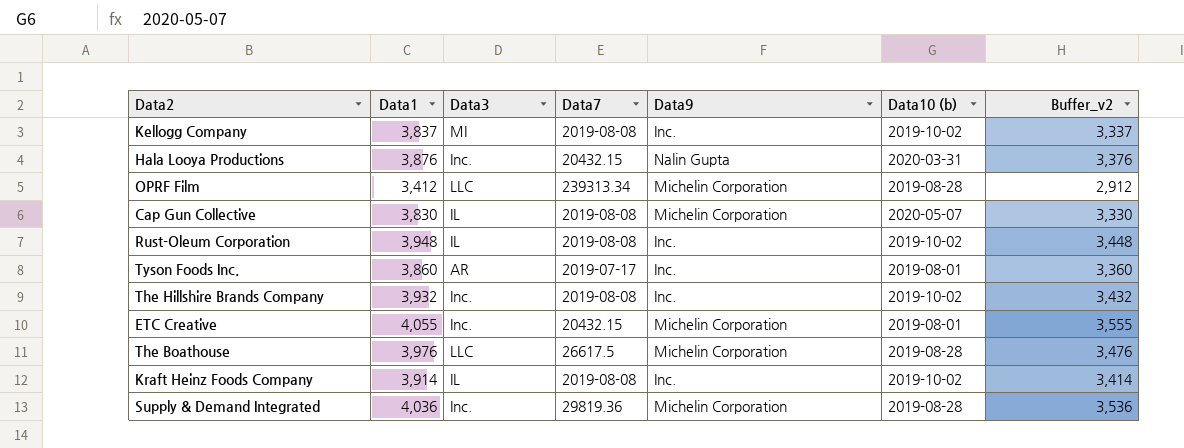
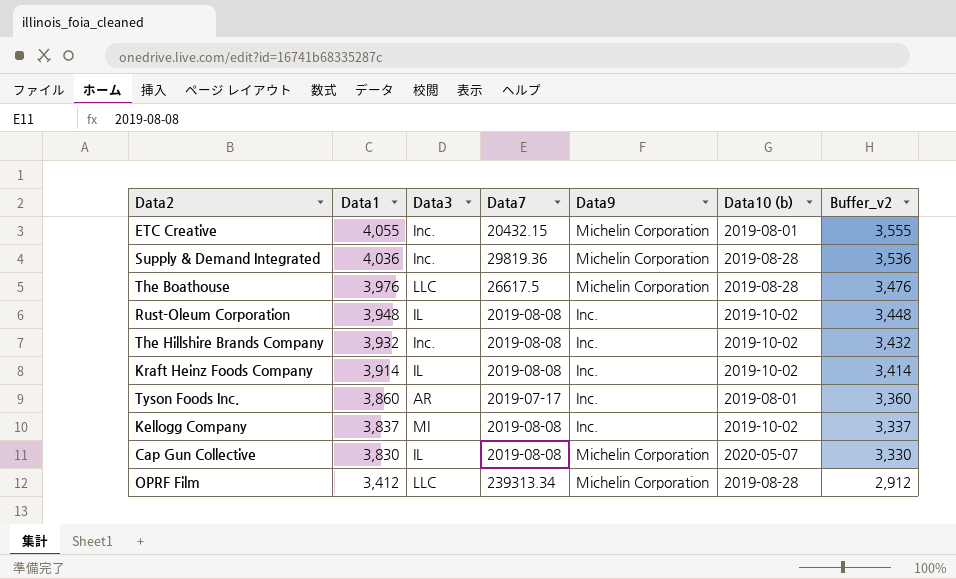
row order: none -> Data1 descending
row Hala Looya Productions: 3,876 | Inc. | 20432.15 | Nalin Gupta | 2020-03-31 | 3,376 -> none

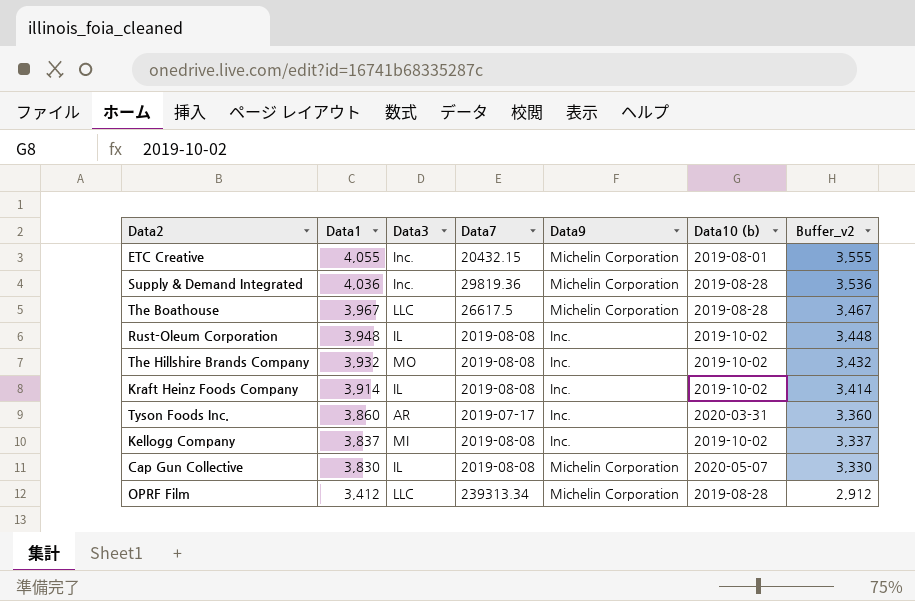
The Boathouse | Data1: 3,976 -> 3,967
The Boathouse | Buffer_v2: 3,476 -> 3,467
The Hillshire Brands Company | Data3: Inc. -> MO
Tyson Foods Inc. | Data10 (b): 2019-08-01 -> 2020-03-31

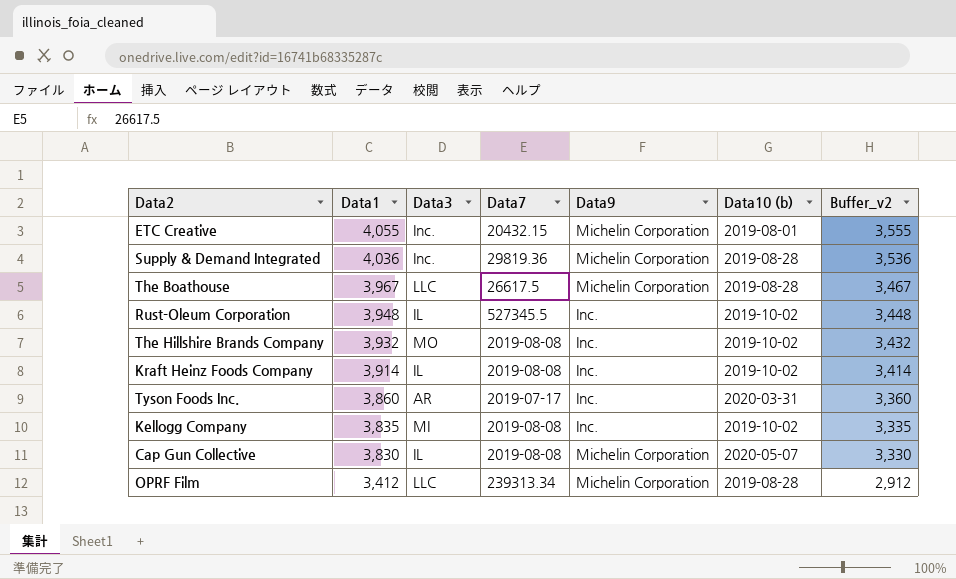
Rust-Oleum Corporation | Data7: 2019-08-08 -> 527345.5
Kellogg Company | Data1: 3,837 -> 3,835
Kellogg Company | Buffer_v2: 3,337 -> 3,335

